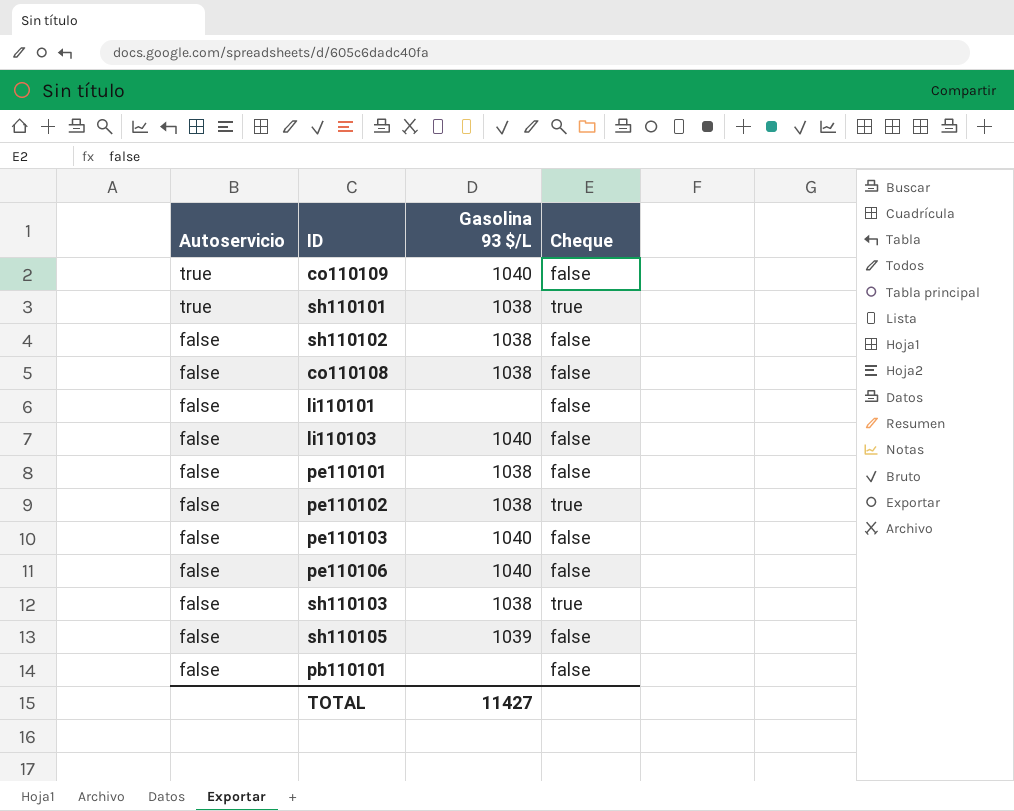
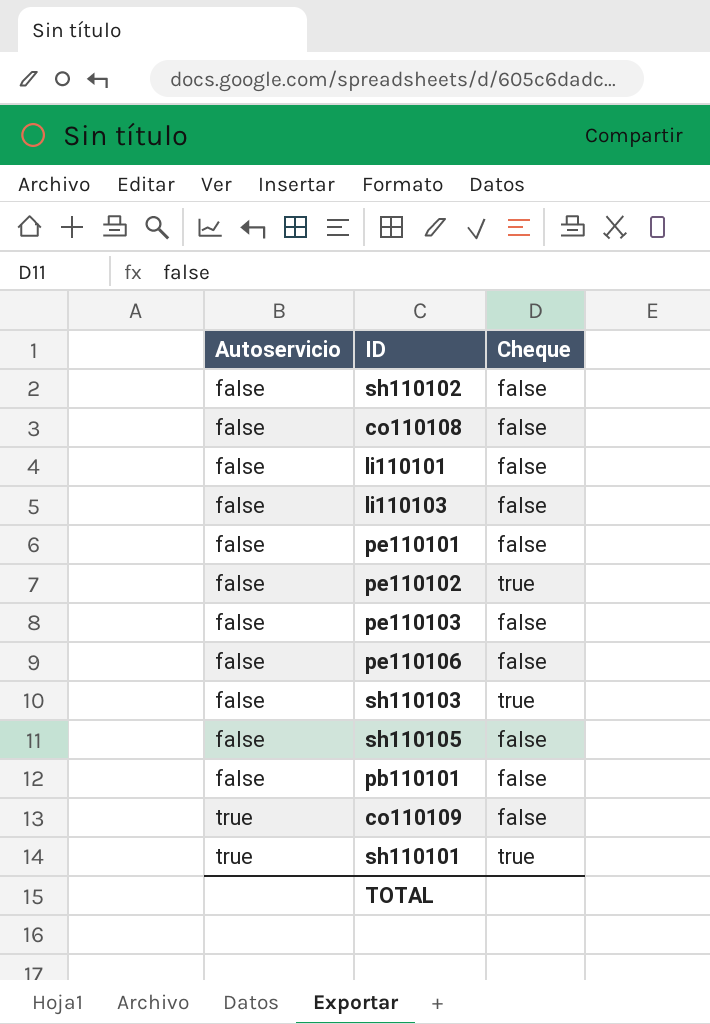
row order: Autoservicio descending -> Autoservicio ascending
column Gasolina 93 $/L | position: 3 -> none

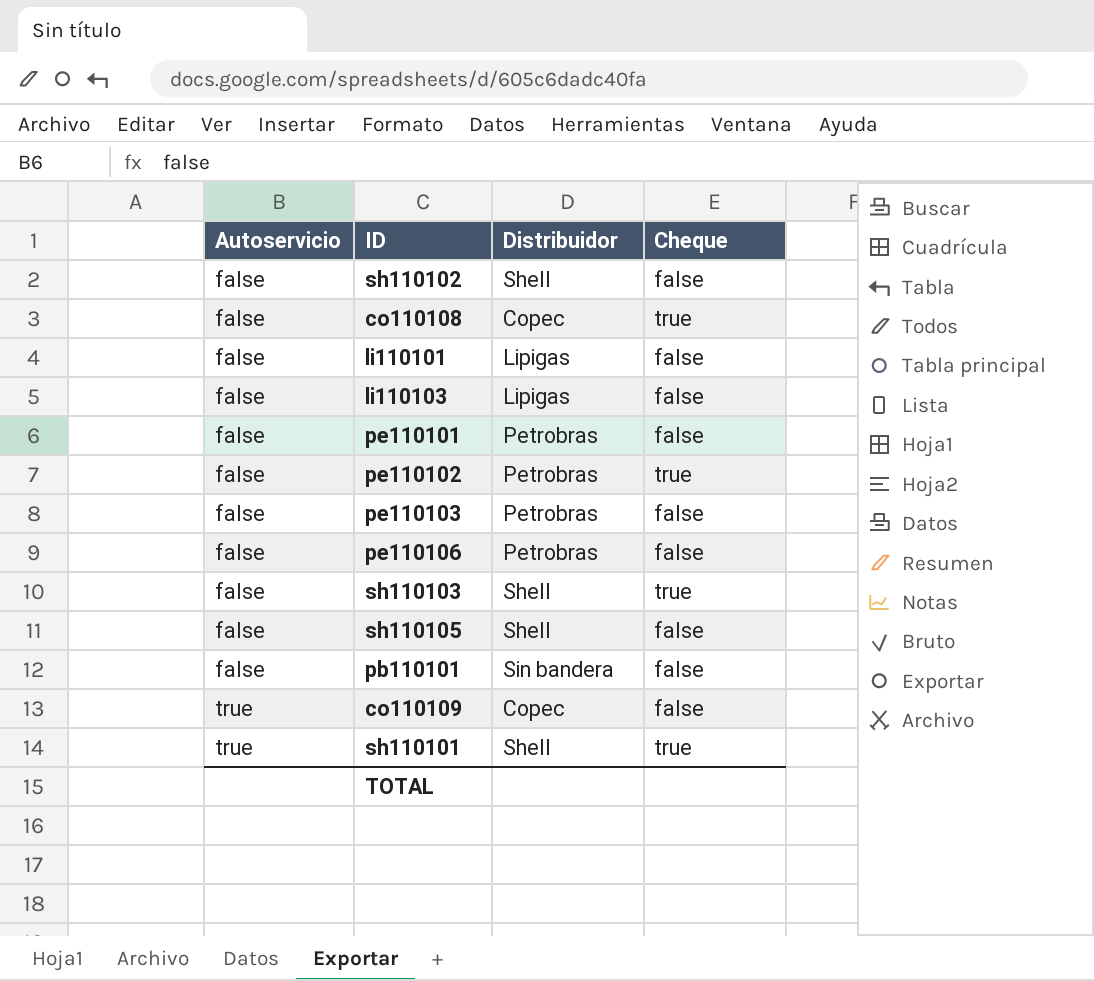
column Distribuidor | position: none -> 3
co110108 | Cheque: false -> true

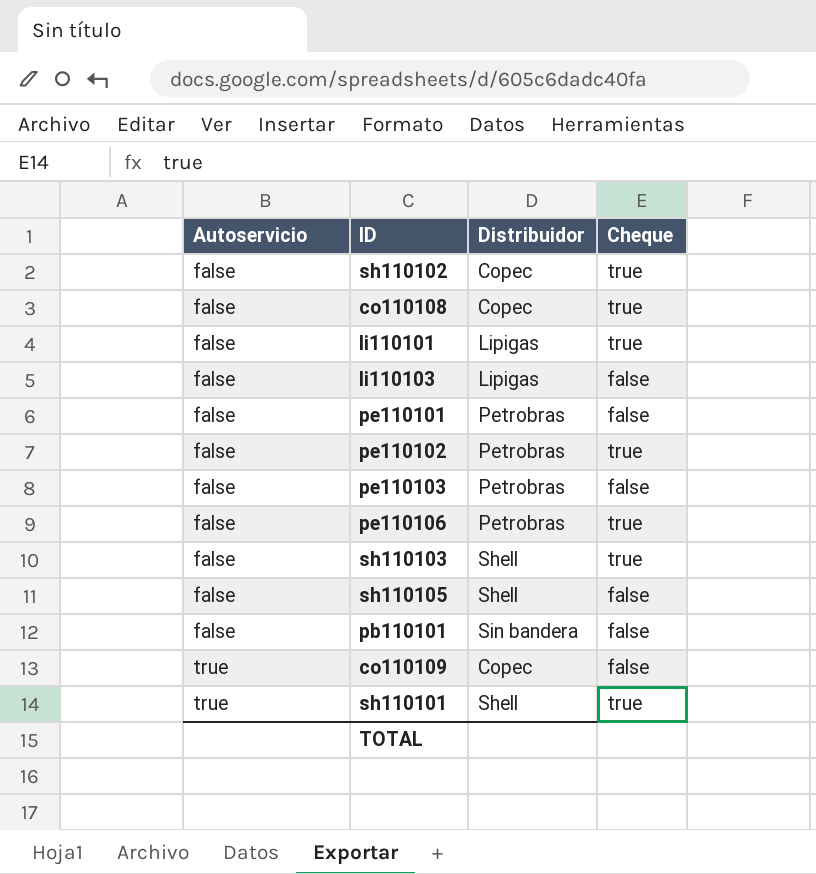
sh110102 | Distribuidor: Shell -> Copec
sh110102 | Cheque: false -> true
li110101 | Cheque: false -> true
pe110106 | Cheque: false -> true

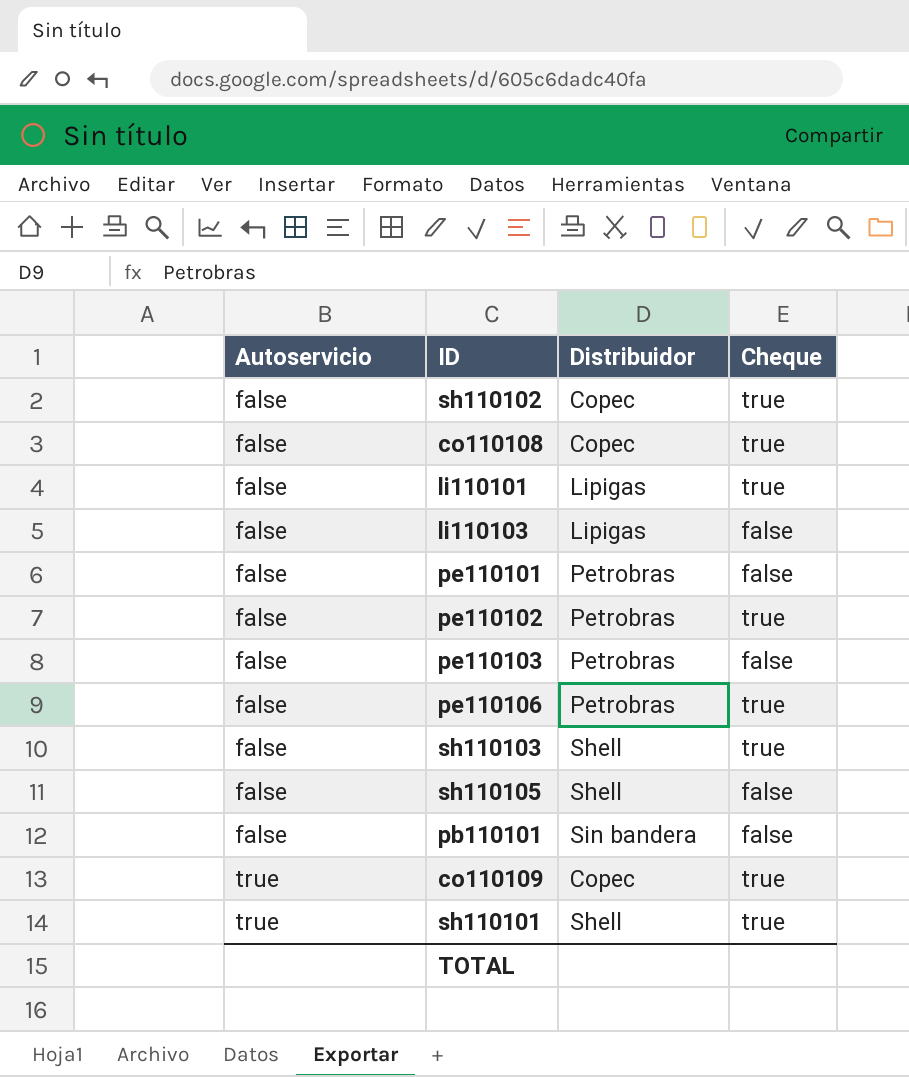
co110109 | Cheque: false -> true

